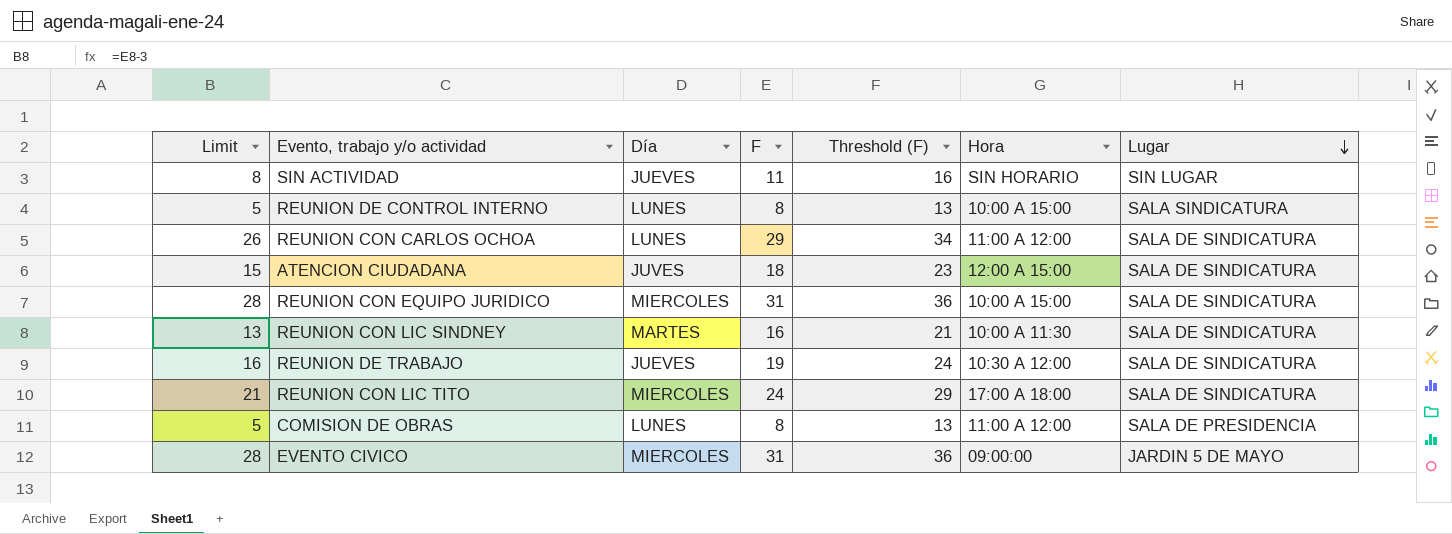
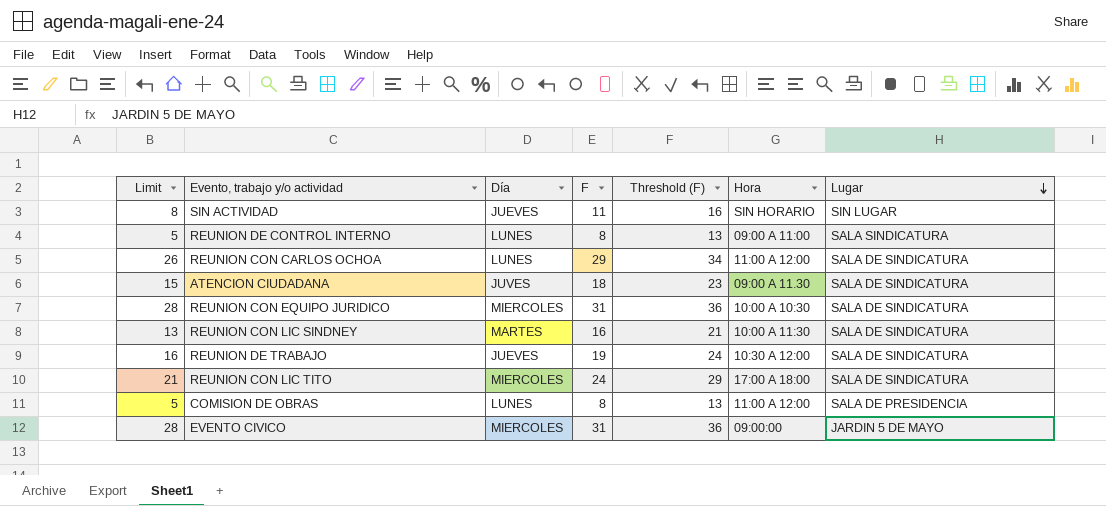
REUNION DE CONTROL INTERNO | Hora: 10:00 A 15:00 -> 09:00 A 11:00
ATENCION CIUDADANA | Hora: 12:00 A 15:00 -> 09:00 A 11.30
REUNION CON EQUIPO JURIDICO | Hora: 10:00 A 15:00 -> 10:00 A 10:30

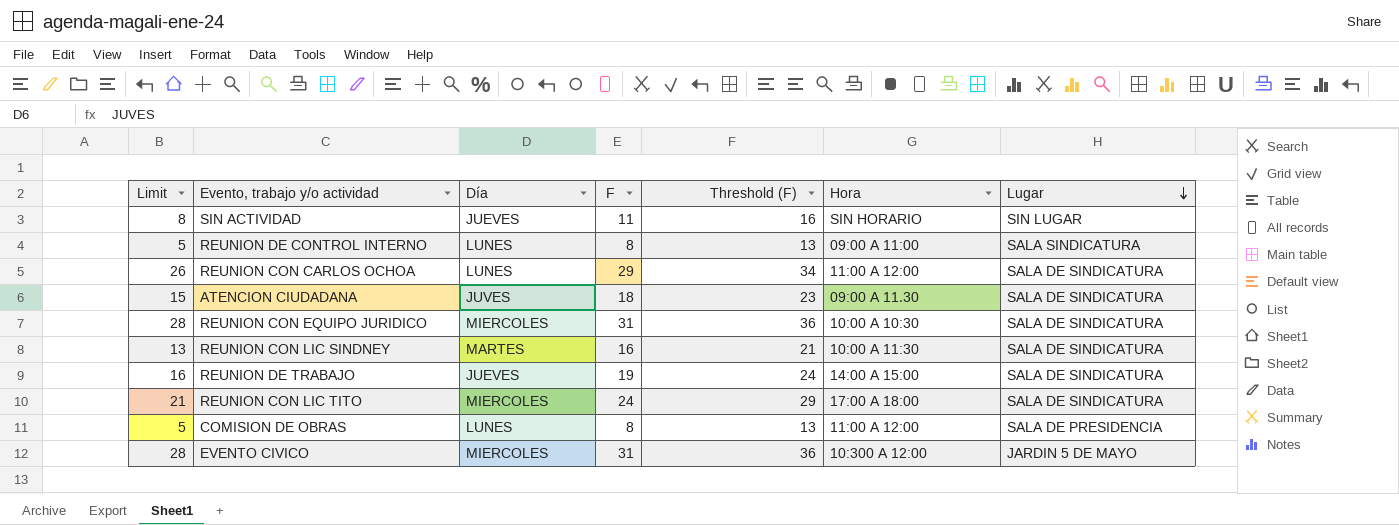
REUNION DE TRABAJO | Hora: 10:30 A 12:00 -> 14:00 A 15:00
EVENTO CIVICO | Hora: 09:00:00 -> 10:300 A 12:00

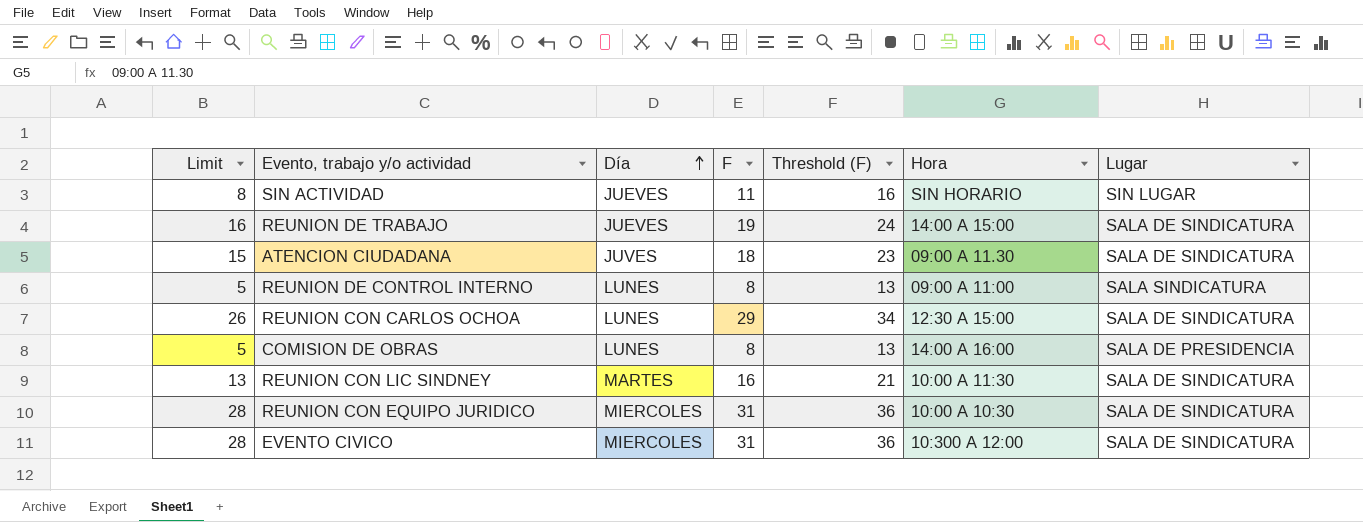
row order: Lugar descending -> Día ascending
row REUNION CON LIC TITO: 21 | MIERCOLES | 24 | 29 | 17:00 A 18:00 | SALA DE SINDICATURA -> none
REUNION CON CARLOS OCHOA | Hora: 11:00 A 12:00 -> 12:30 A 15:00
COMISION DE OBRAS | Hora: 11:00 A 12:00 -> 14:00 A 16:00
EVENTO CIVICO | Lugar: JARDIN 5 DE MAYO -> SALA DE SINDICATURA

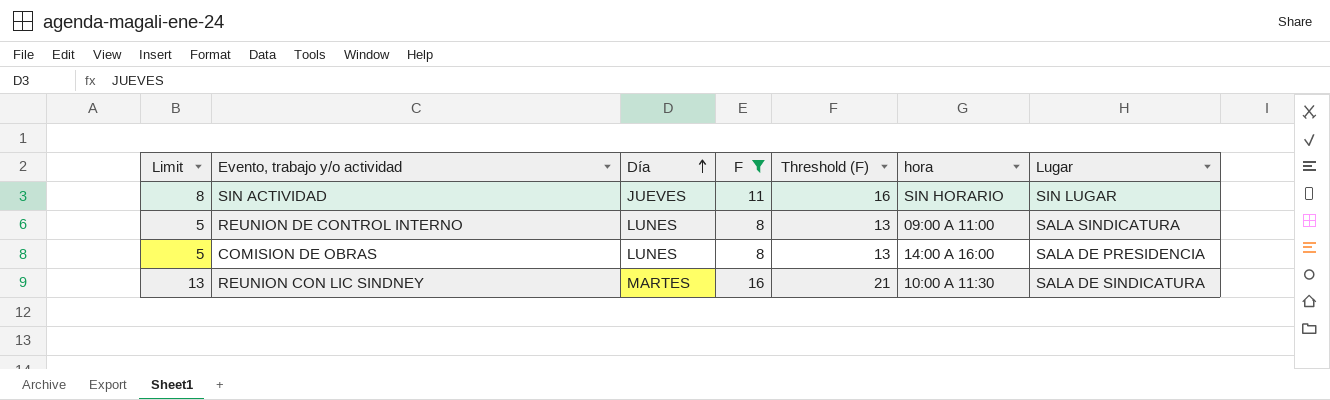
filter: none -> F <= 16
column name: Hora -> hora

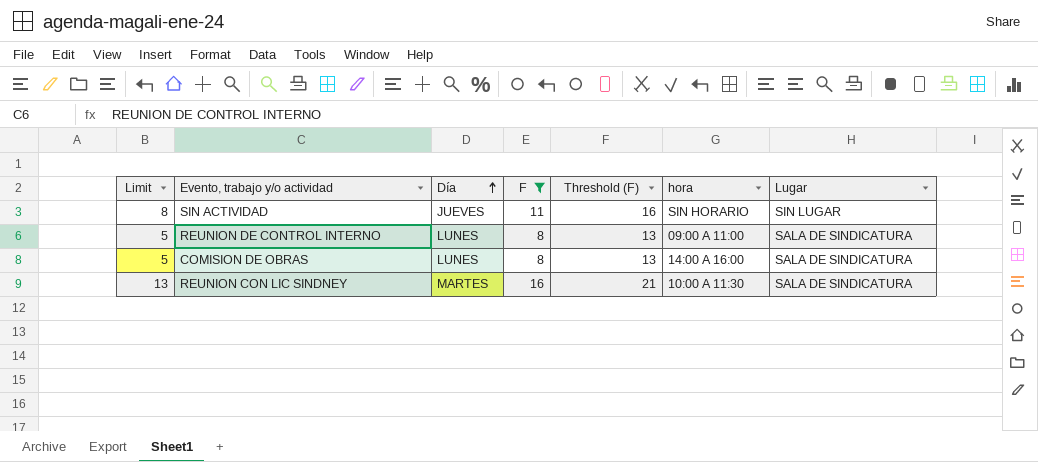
REUNION DE CONTROL INTERNO | Lugar: SALA SINDICATURA -> SALA DE SINDICATURA
COMISION DE OBRAS | Lugar: SALA DE PRESIDENCIA -> SALA DE SINDICATURA

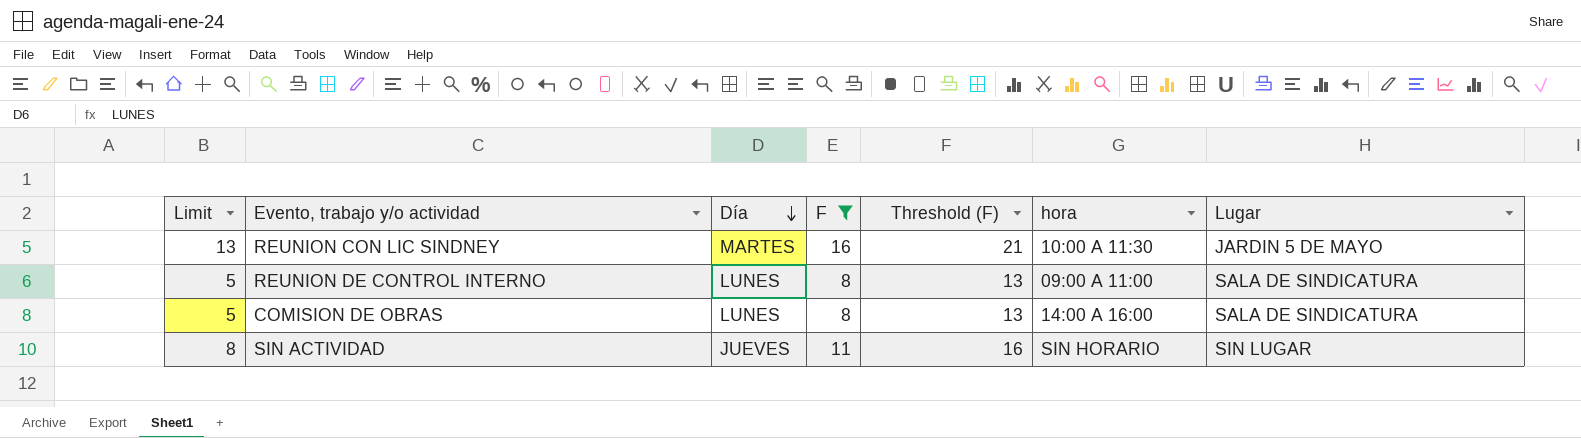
row order: Día ascending -> Día descending
REUNION CON LIC SINDNEY | Lugar: SALA DE SINDICATURA -> JARDIN 5 DE MAYO

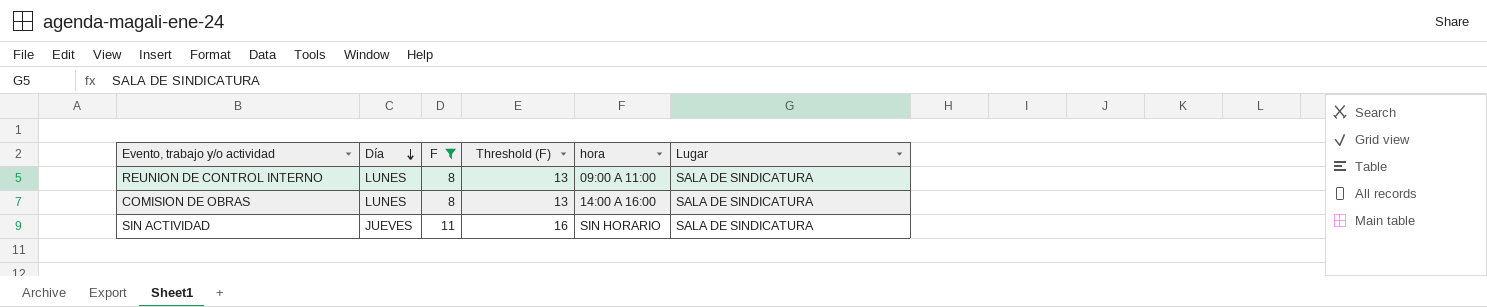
column Limit | formula: [F] - 3 -> none
row REUNION CON LIC SINDNEY: 13 | MARTES | 16 | 21 | 10:00 A 11:30 | JARDIN 5 DE MAYO -> none
SIN ACTIVIDAD | Lugar: SIN LUGAR -> SALA DE SINDICATURA

